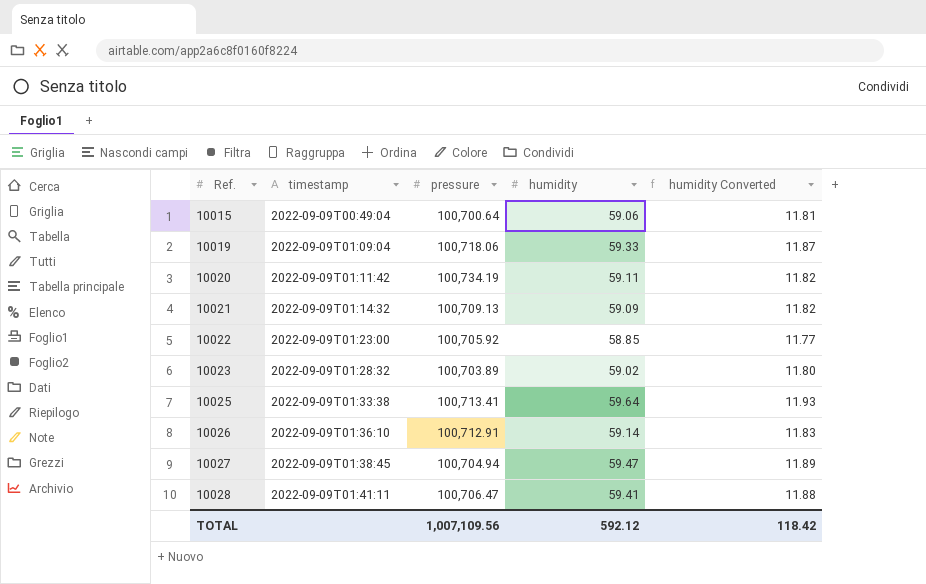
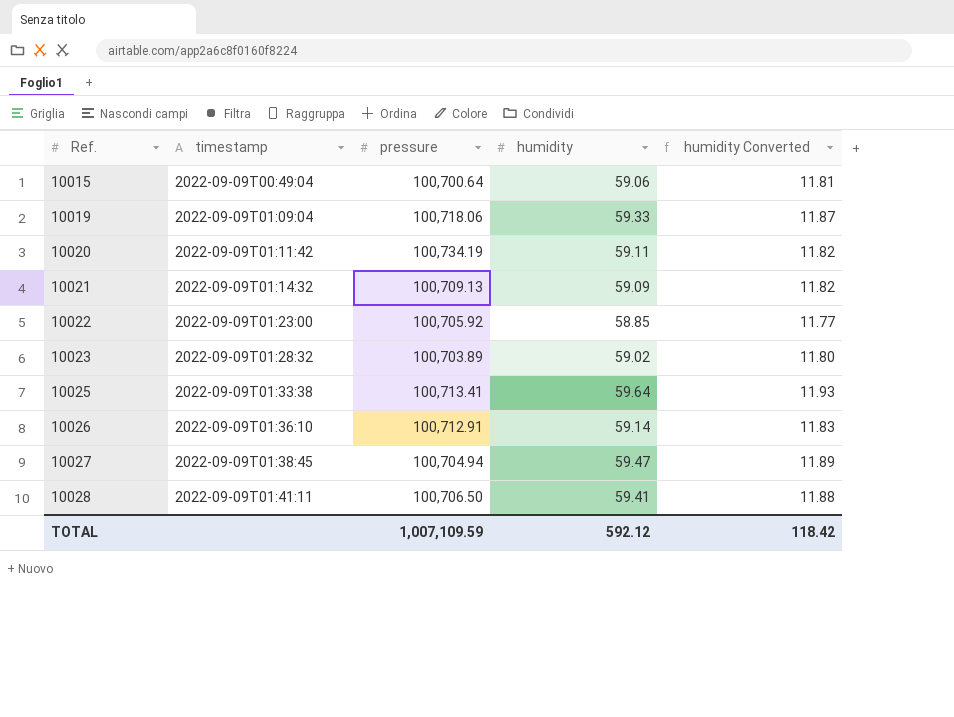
10028 | pressure: 100,706.47 -> 100,706.50
TOTAL | pressure: 1,007,109.56 -> 1,007,109.59

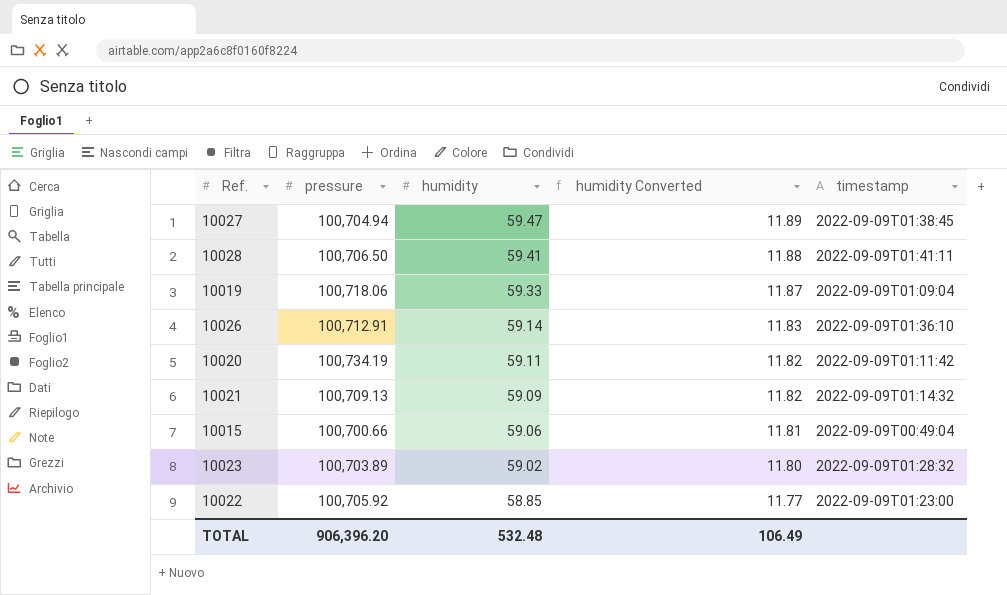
row order: Ref. ascending -> humidity descending
column timestamp | position: 2 -> 5
row 10025: 2022-09-09T01:33:38 | 100,713.41 | 59.64 | 11.93 -> none
10015 | pressure: 100,700.64 -> 100,700.66
TOTAL | pressure: 1,007,109.59 -> 906,396.20
TOTAL | humidity: 592.12 -> 532.48
TOTAL | humidity Converted: 118.42 -> 106.49

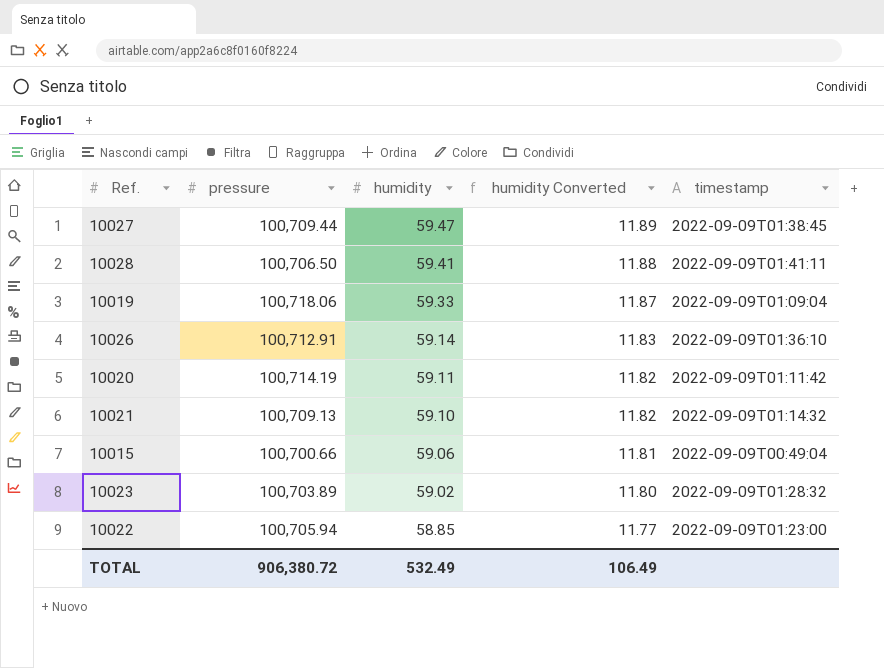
10027 | pressure: 100,704.94 -> 100,709.44
10020 | pressure: 100,734.19 -> 100,714.19
10021 | humidity: 59.09 -> 59.10
10022 | pressure: 100,705.92 -> 100,705.94
TOTAL | pressure: 906,396.20 -> 906,380.72
TOTAL | humidity: 532.48 -> 532.49

